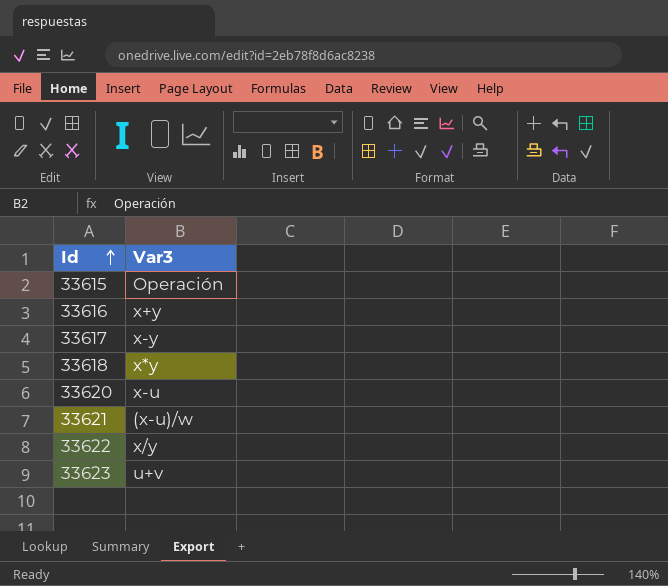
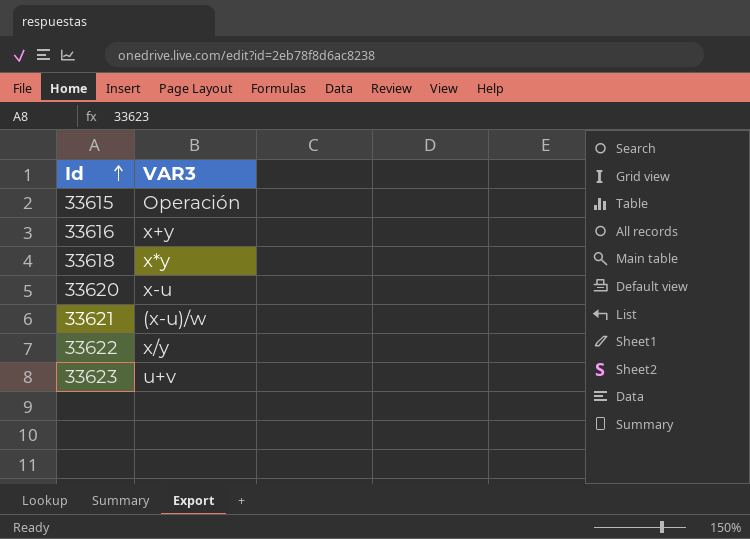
column name: Var3 -> VAR3
row 33617: x-y -> none

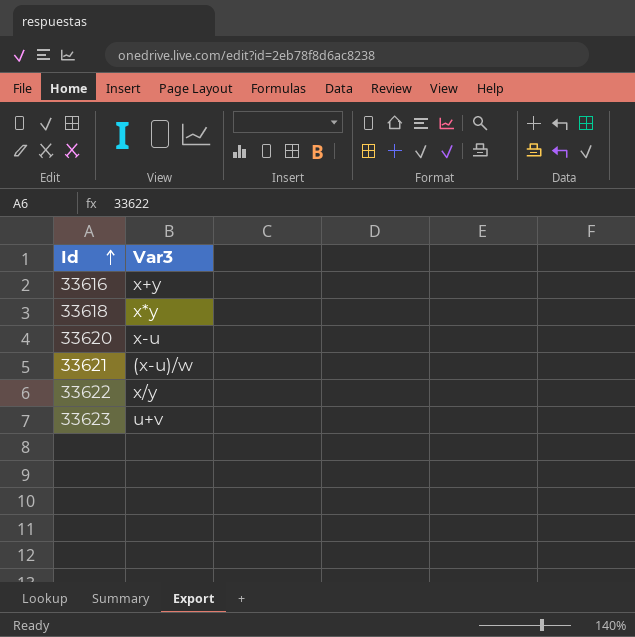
column name: VAR3 -> Var3
row 33615: Operación -> none

